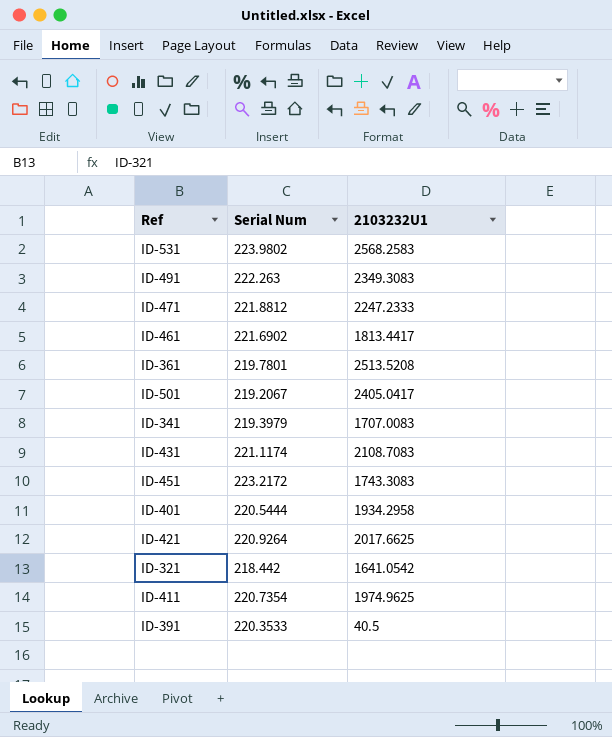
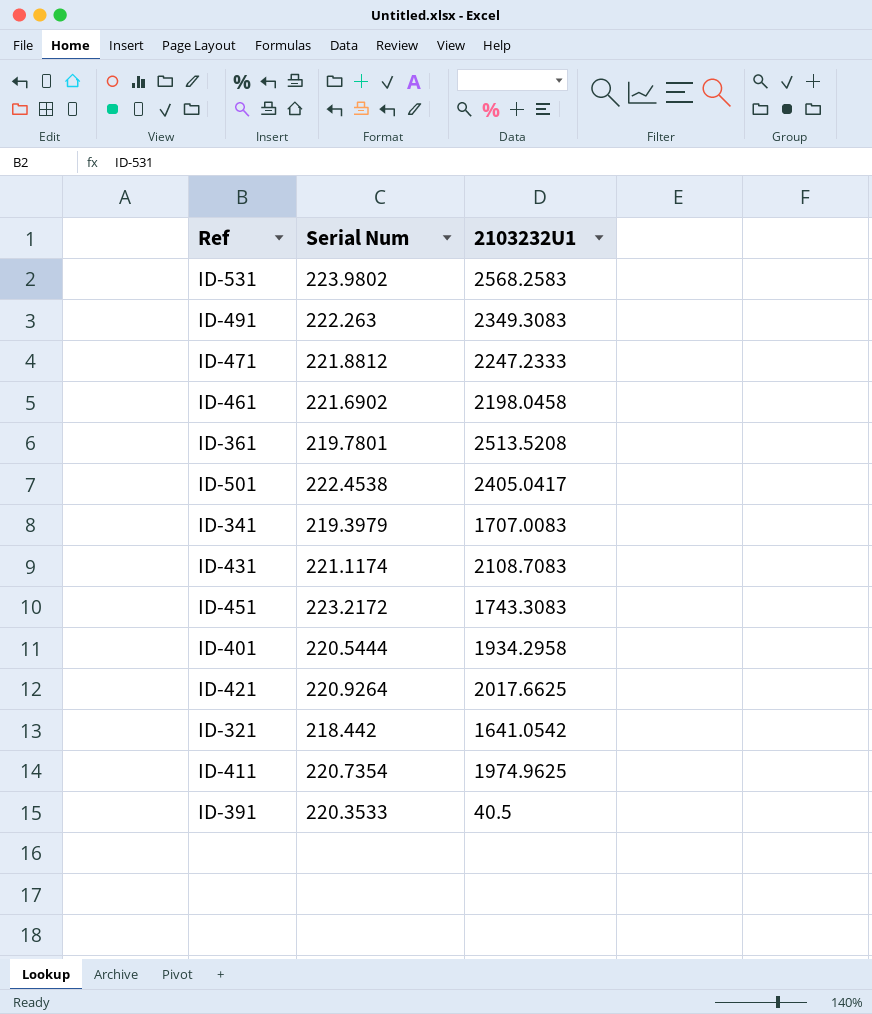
ID-461 | 2103232U1: 1813.4417 -> 2198.0458
ID-501 | Serial Num: 219.2067 -> 222.4538

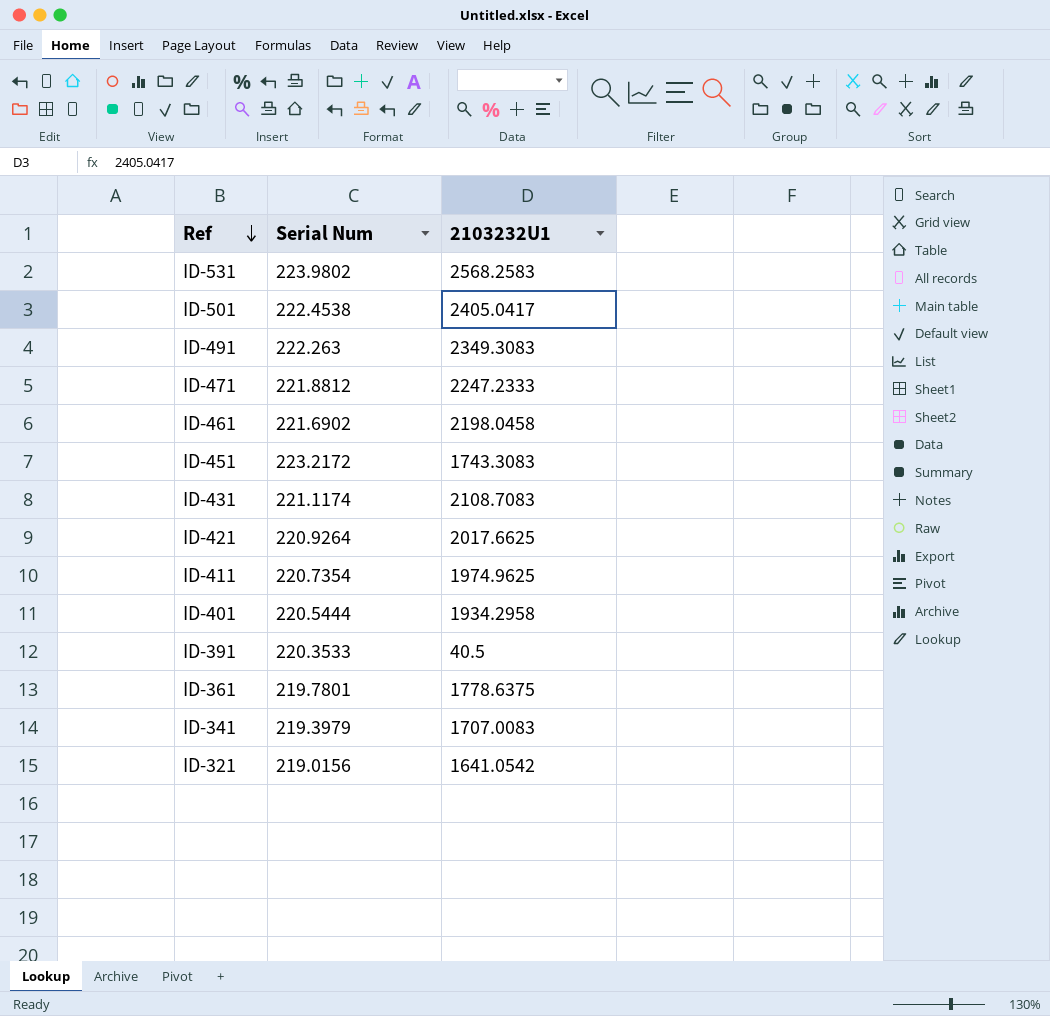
row order: none -> Ref descending
ID-361 | 2103232U1: 2513.5208 -> 1778.6375
ID-321 | Serial Num: 218.442 -> 219.0156

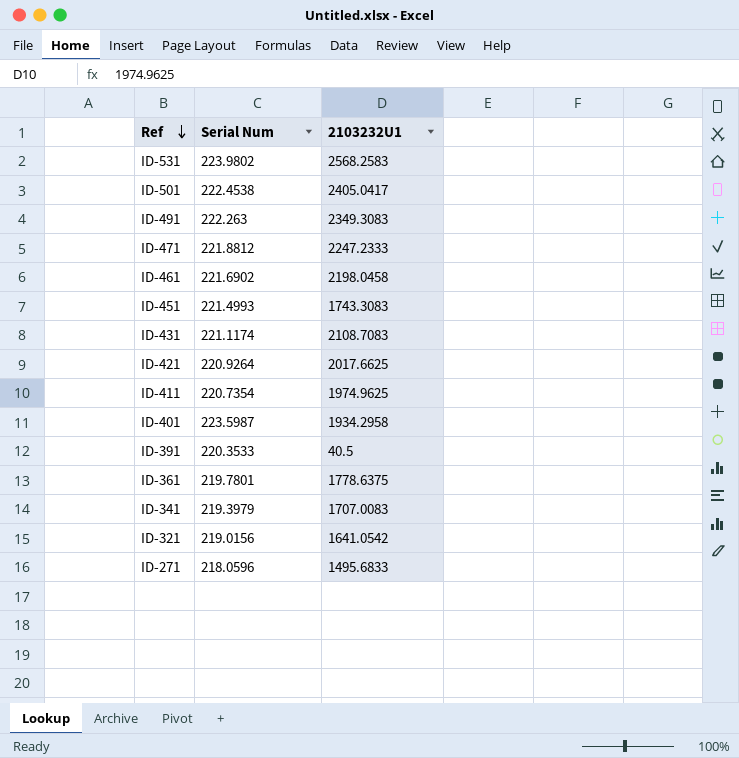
ID-451 | Serial Num: 223.2172 -> 221.4993
ID-401 | Serial Num: 220.5444 -> 223.5987
row ID-271: none -> 218.0596 | 1495.6833

